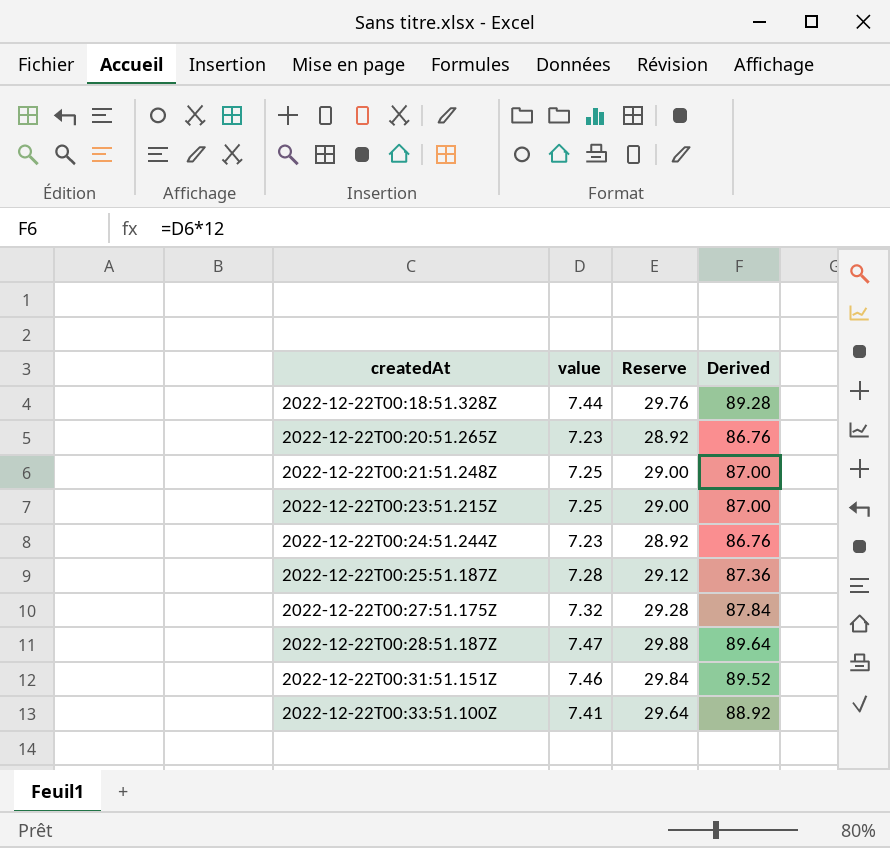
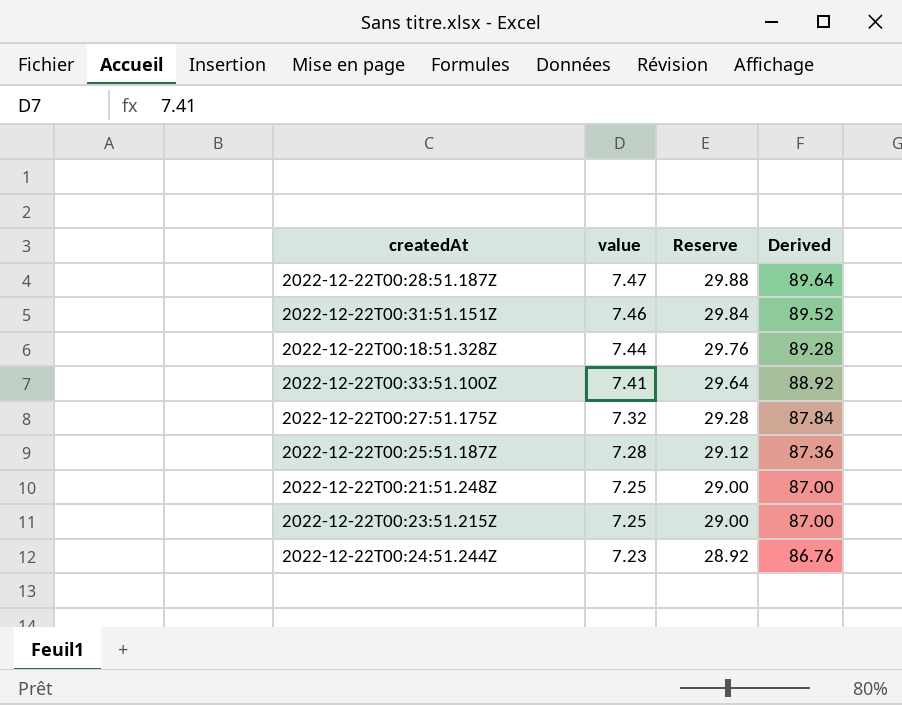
row order: createdAt ascending -> value descending
row 2022-12-22T00:20:51.265Z: 7.23 | 28.92 | 86.76 -> none

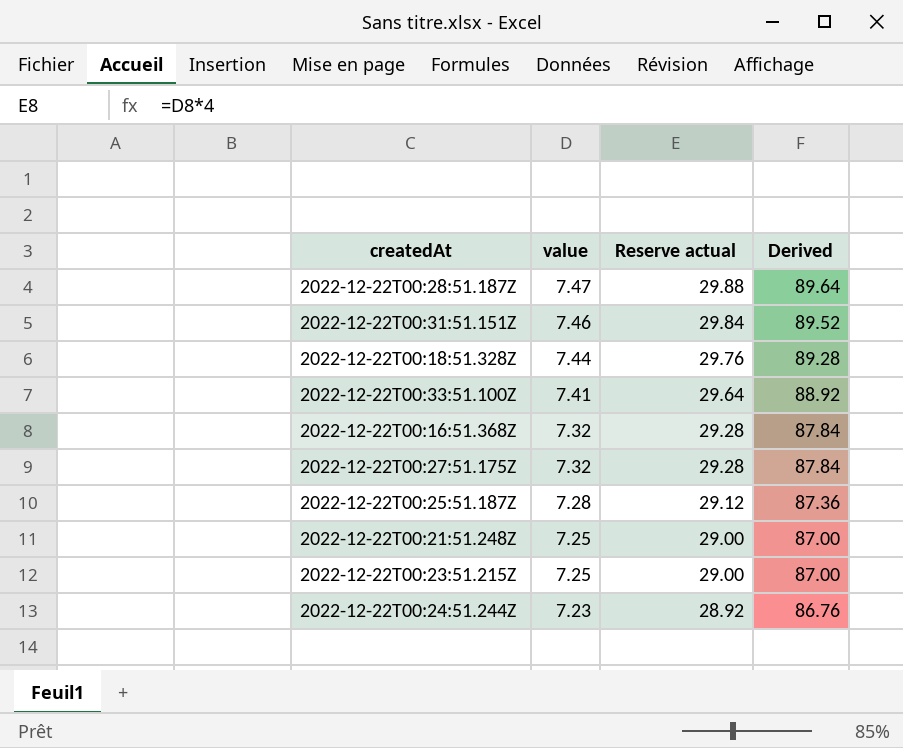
column name: Reserve -> Reserve actual
row 2022-12-22T00:16:51.368Z: none -> 7.32 | 29.28 | 87.84

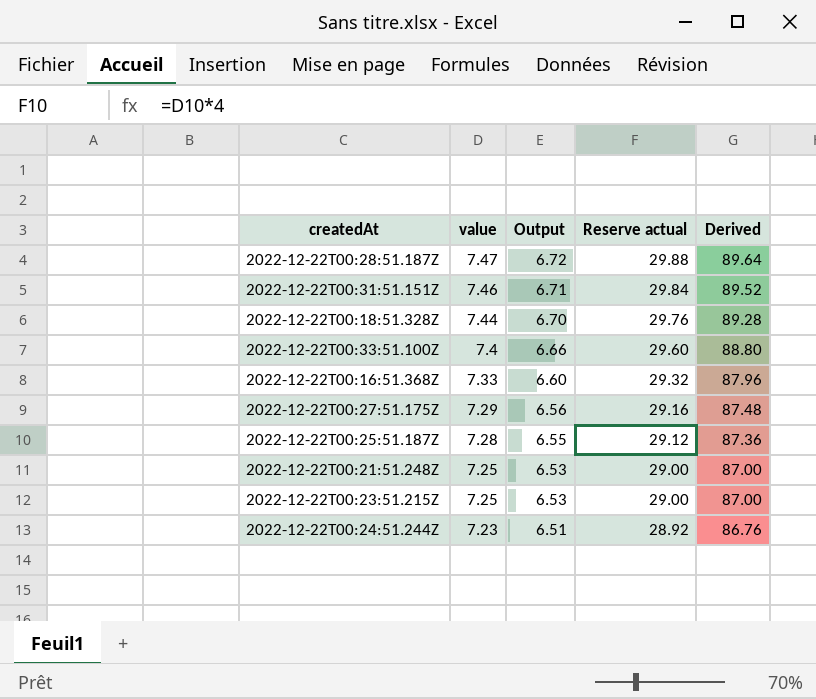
column Output | formula: none -> [value] * 0.9
2022-12-22T00:33:51.100Z | value: 7.41 -> 7.4
2022-12-22T00:33:51.100Z | Reserve actual: 29.64 -> 29.60
2022-12-22T00:33:51.100Z | Derived: 88.92 -> 88.80
2022-12-22T00:16:51.368Z | value: 7.32 -> 7.33
2022-12-22T00:16:51.368Z | Reserve actual: 29.28 -> 29.32
2022-12-22T00:16:51.368Z | Derived: 87.84 -> 87.96
2022-12-22T00:27:51.175Z | value: 7.32 -> 7.29
2022-12-22T00:27:51.175Z | Reserve actual: 29.28 -> 29.16
2022-12-22T00:27:51.175Z | Derived: 87.84 -> 87.48

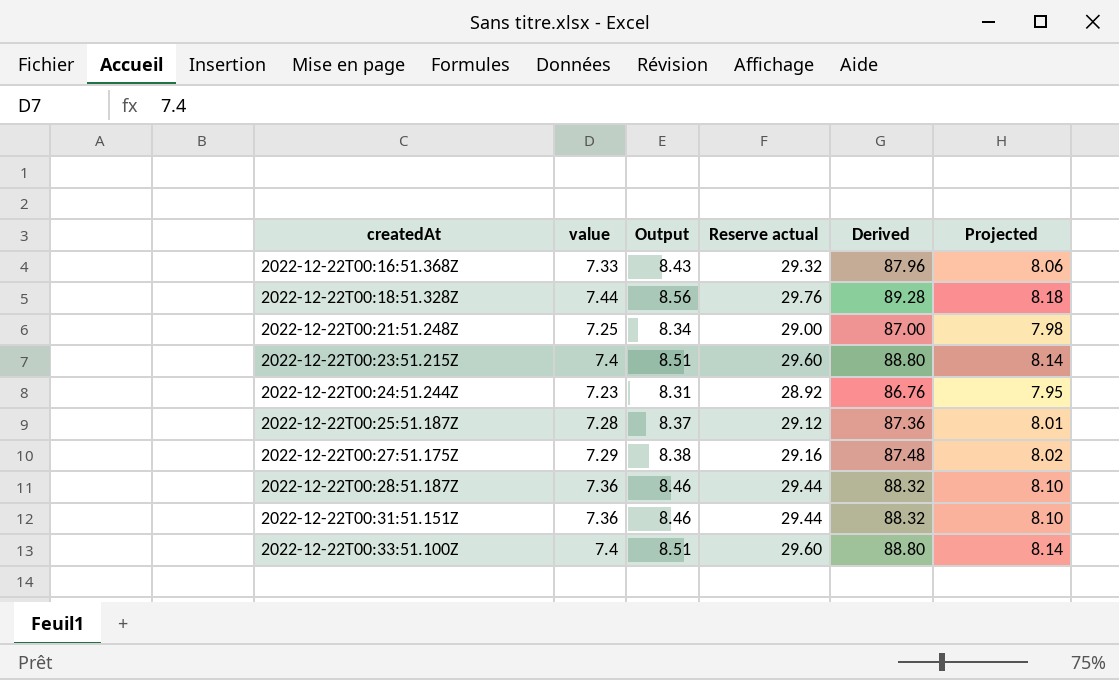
row order: value descending -> createdAt ascending
column Output | formula: [value] * 0.9 -> [value] * 1.15
column Projected | formula: none -> [value] * 1.1
2022-12-22T00:23:51.215Z | value: 7.25 -> 7.4
2022-12-22T00:23:51.215Z | Reserve actual: 29.00 -> 29.60
2022-12-22T00:23:51.215Z | Derived: 87.00 -> 88.80
2022-12-22T00:28:51.187Z | value: 7.47 -> 7.36
2022-12-22T00:28:51.187Z | Reserve actual: 29.88 -> 29.44
2022-12-22T00:28:51.187Z | Derived: 89.64 -> 88.32
2022-12-22T00:31:51.151Z | value: 7.46 -> 7.36
2022-12-22T00:31:51.151Z | Reserve actual: 29.84 -> 29.44
2022-12-22T00:31:51.151Z | Derived: 89.52 -> 88.32

